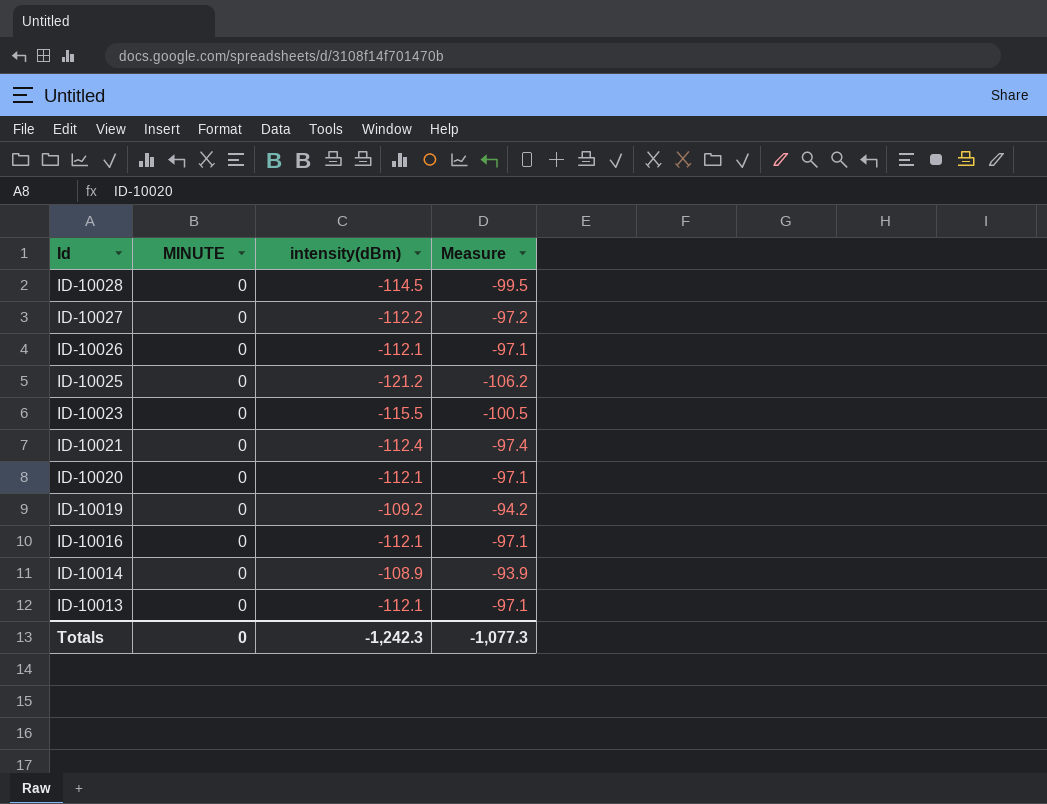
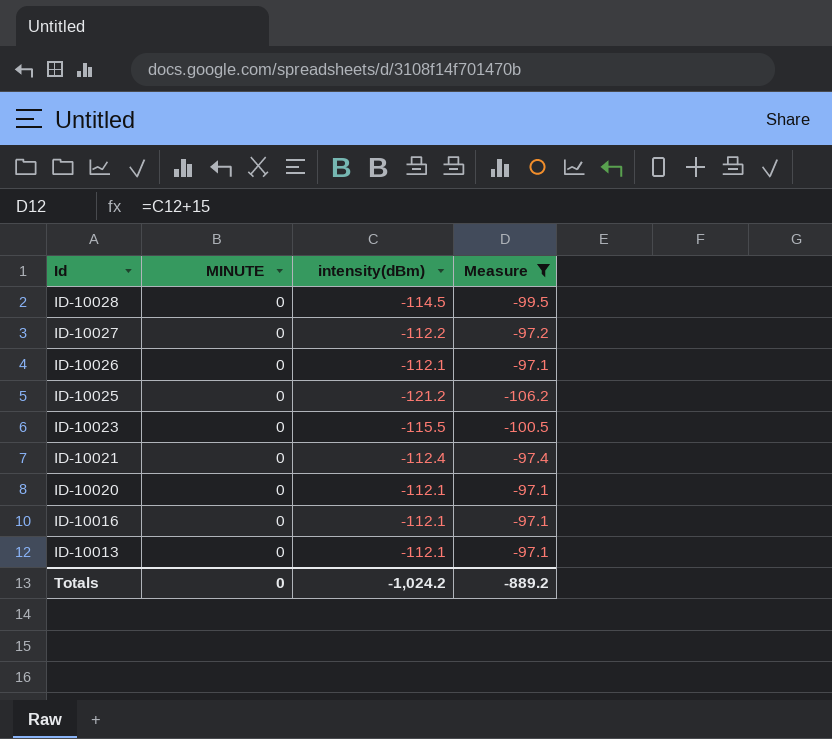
filter: none -> Measure <= -97.1
Totals | intensity(dBm): -1,242.3 -> -1,024.2
Totals | Measure: -1,077.3 -> -889.2

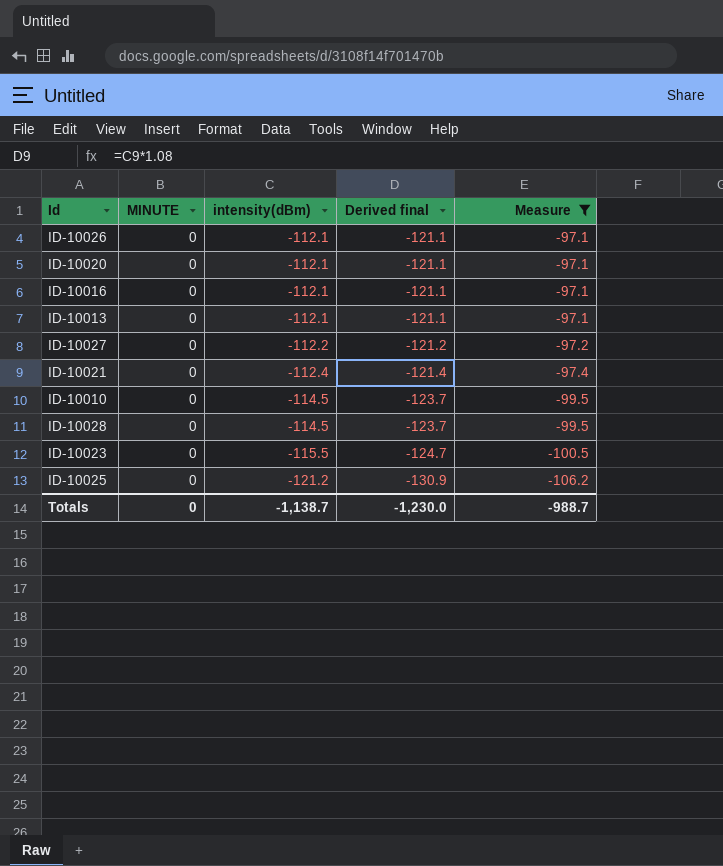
row order: Id descending -> intensity(dBm) descending
column Derived final | formula: none -> [intensity(dBm)] * 1.08
row ID-10010: none -> 0 | -114.5 | -123.7 | -99.5
Totals | intensity(dBm): -1,024.2 -> -1,138.7
Totals | Measure: -889.2 -> -988.7

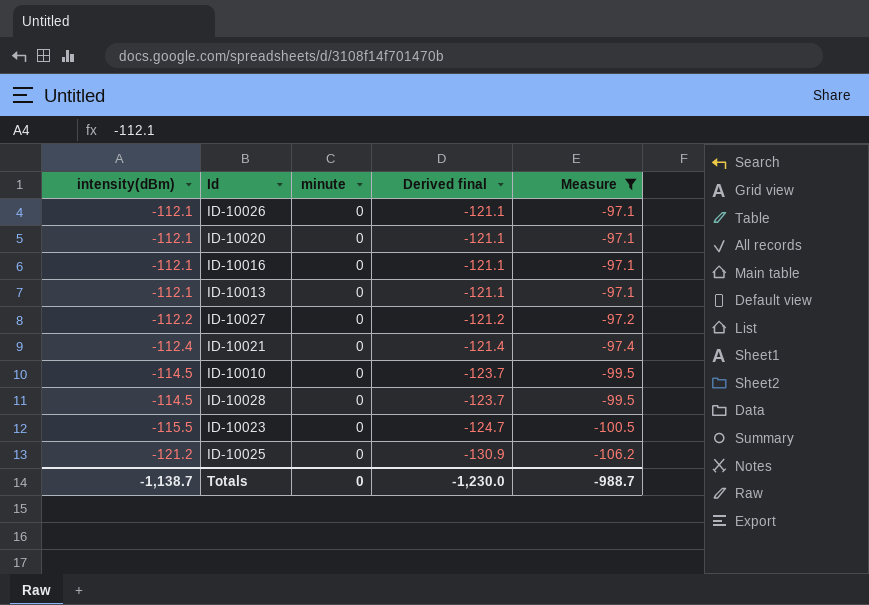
column intensity(dBm) | position: 3 -> 1
column name: MINUTE -> minute

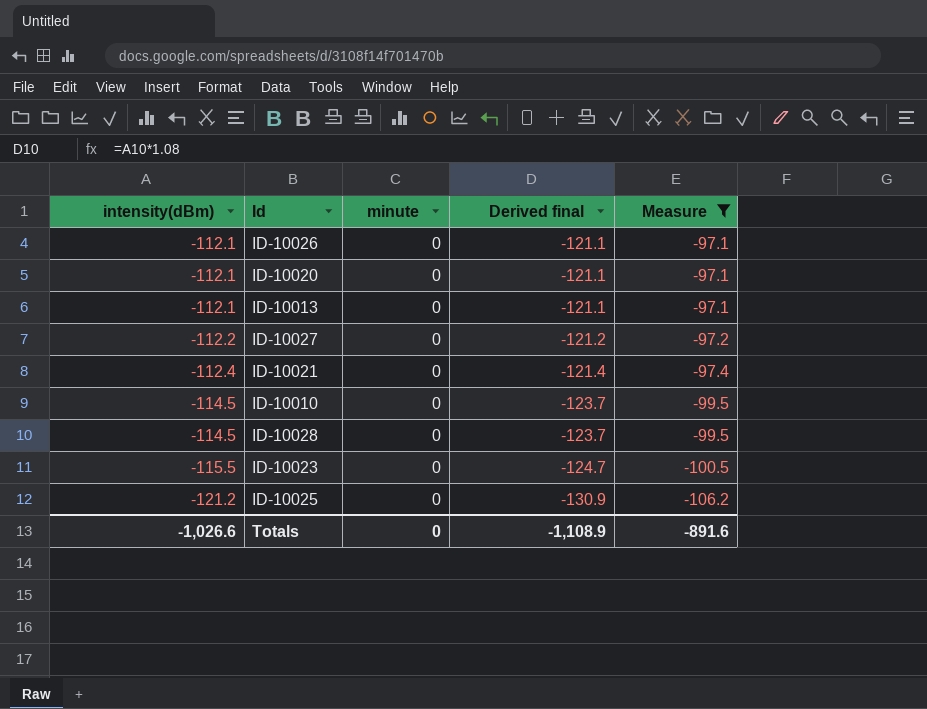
row ID-10016: -112.1 | 0 | -121.1 | -97.1 -> none
Totals | intensity(dBm): -1,138.7 -> -1,026.6
Totals | Derived final: -1,230.0 -> -1,108.9
Totals | Measure: -988.7 -> -891.6

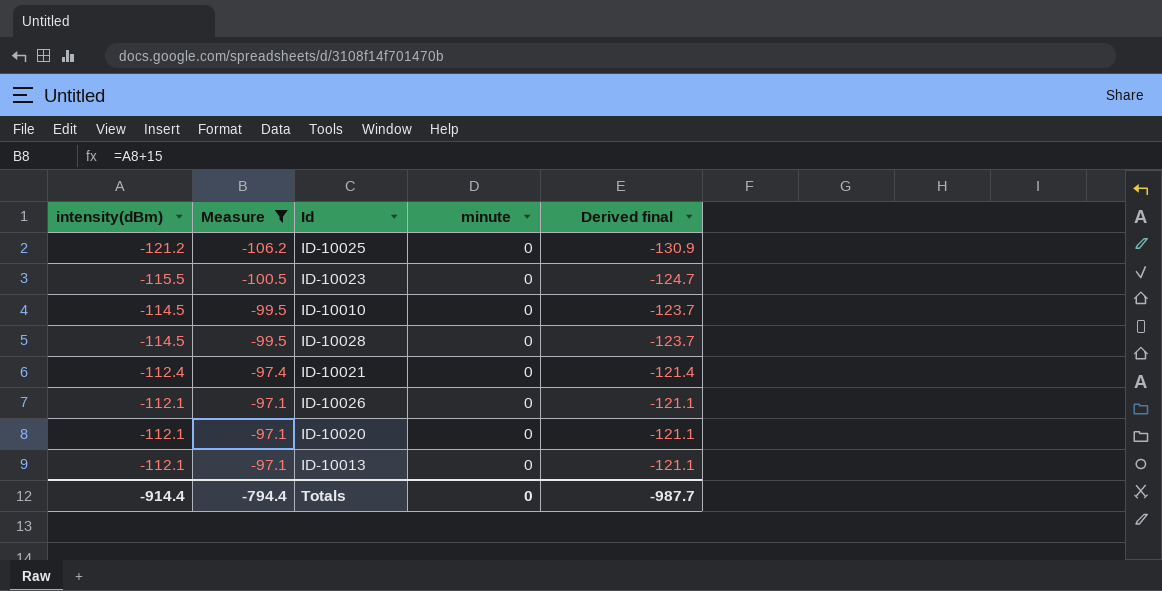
row order: intensity(dBm) descending -> intensity(dBm) ascending
column Measure | position: 5 -> 2
row ID-10027: -112.2 | 0 | -121.2 | -97.2 -> none
Totals | intensity(dBm): -1,026.6 -> -914.4
Totals | Measure: -891.6 -> -794.4
Totals | Derived final: -1,108.9 -> -987.7

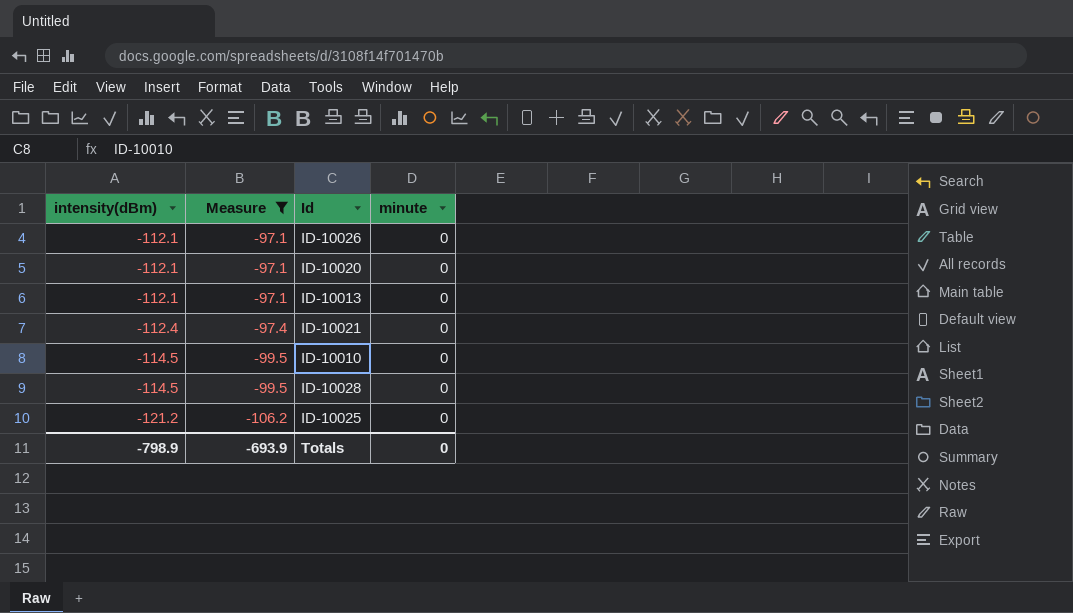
row order: intensity(dBm) ascending -> intensity(dBm) descending
column Derived final | formula: [intensity(dBm)] * 1.08 -> none
row ID-10023: -115.5 | -100.5 | 0 | -124.7 -> none
Totals | intensity(dBm): -914.4 -> -798.9
Totals | Measure: -794.4 -> -693.9

